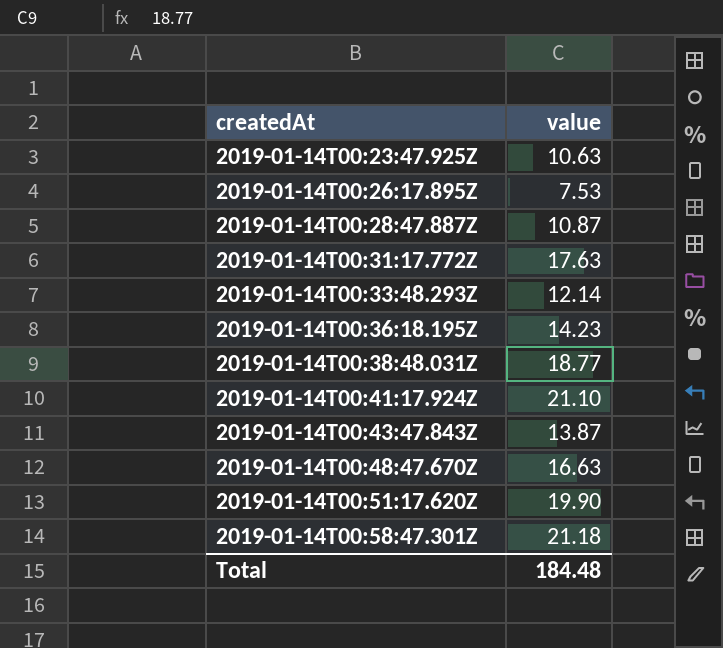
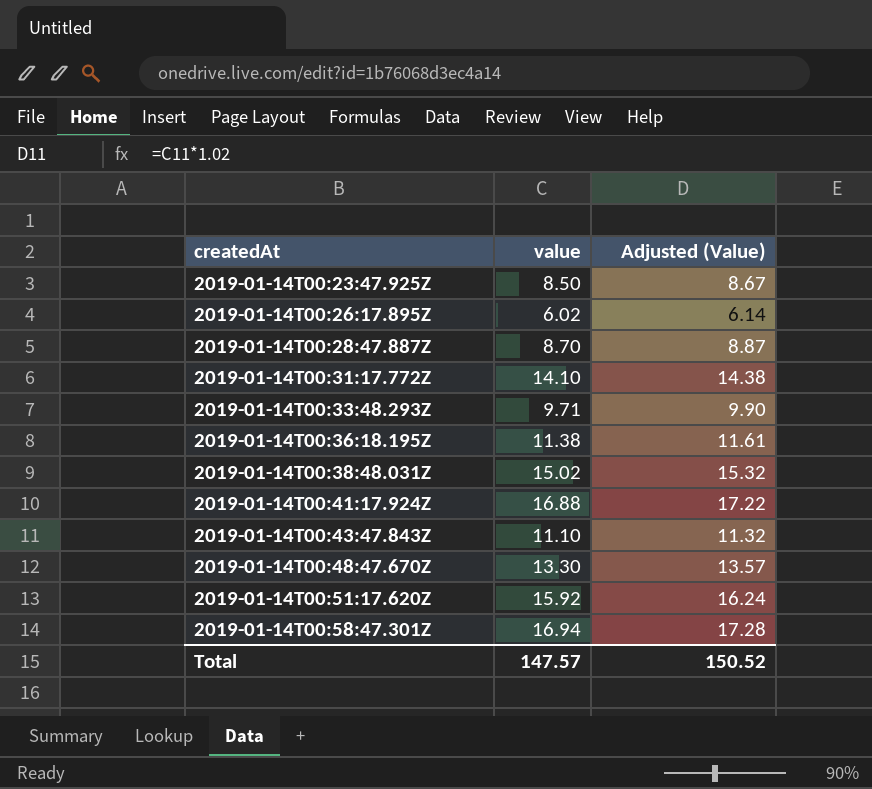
column Adjusted (Value) | formula: none -> [value] * 1.02
2019-01-14T00:23:47.925Z | value: 10.63 -> 8.50
2019-01-14T00:26:17.895Z | value: 7.53 -> 6.02
2019-01-14T00:28:47.887Z | value: 10.87 -> 8.70
2019-01-14T00:31:17.772Z | value: 17.63 -> 14.10
2019-01-14T00:33:48.293Z | value: 12.14 -> 9.71
2019-01-14T00:36:18.195Z | value: 14.23 -> 11.38
2019-01-14T00:38:48.031Z | value: 18.77 -> 15.02
2019-01-14T00:41:17.924Z | value: 21.10 -> 16.88
2019-01-14T00:43:47.843Z | value: 13.87 -> 11.10
2019-01-14T00:48:47.670Z | value: 16.63 -> 13.30
2019-01-14T00:51:17.620Z | value: 19.90 -> 15.92
2019-01-14T00:58:47.301Z | value: 21.18 -> 16.94
Total | value: 184.48 -> 147.57

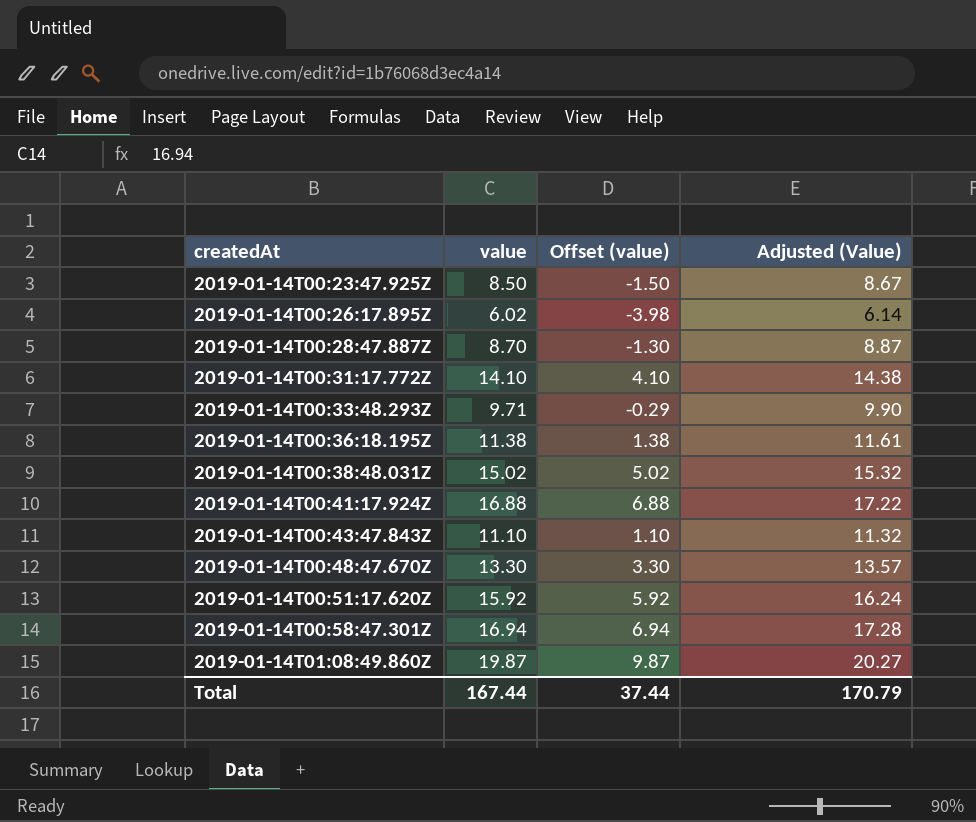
column Offset (value) | formula: none -> [value] - 10
row 2019-01-14T01:08:49.860Z: none -> 19.87 | 9.87 | 20.27
Total | value: 147.57 -> 167.44
Total | Adjusted (Value): 150.52 -> 170.79

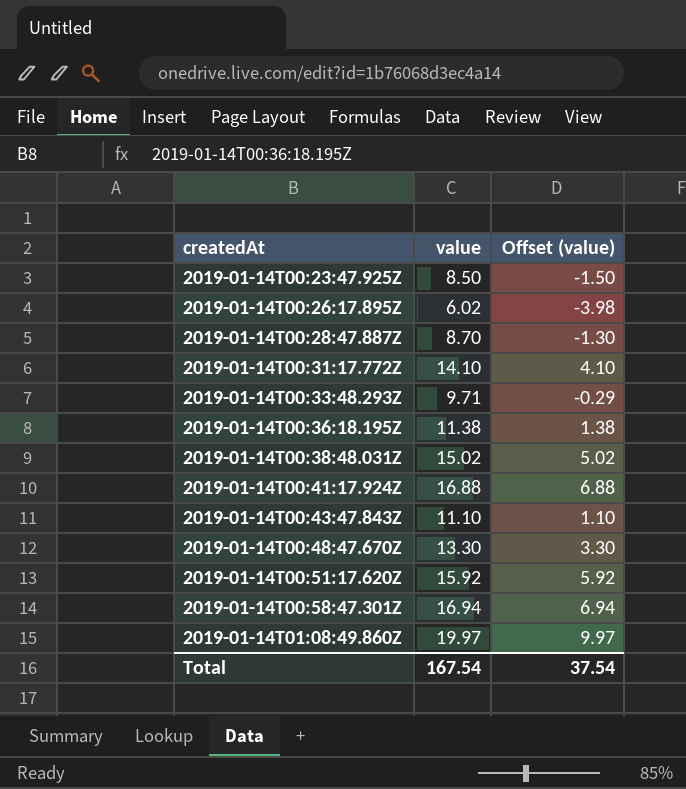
column Adjusted (Value) | formula: [value] * 1.02 -> none
2019-01-14T01:08:49.860Z | value: 19.87 -> 19.97
2019-01-14T01:08:49.860Z | Offset (value): 9.87 -> 9.97
Total | value: 167.44 -> 167.54
Total | Offset (value): 37.44 -> 37.54

